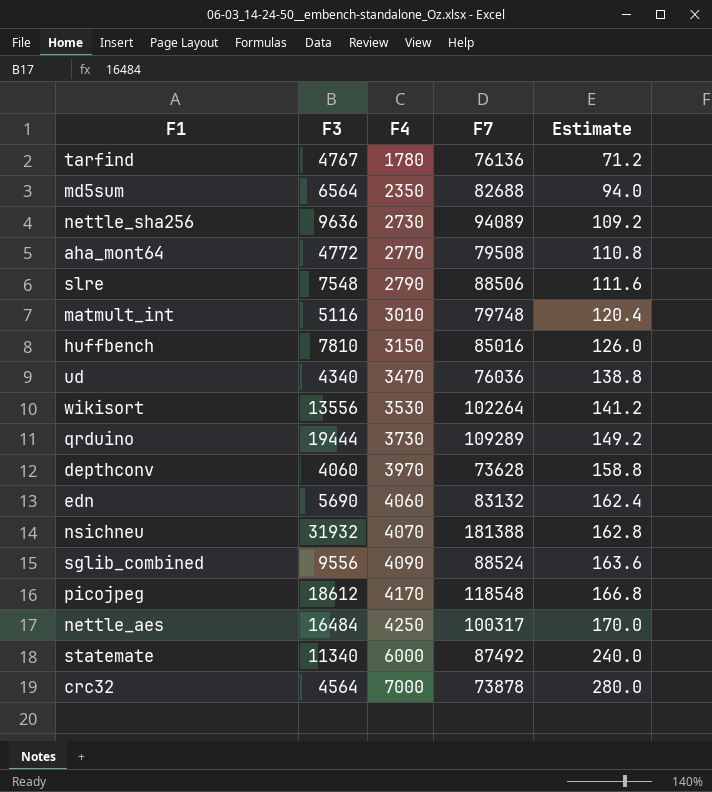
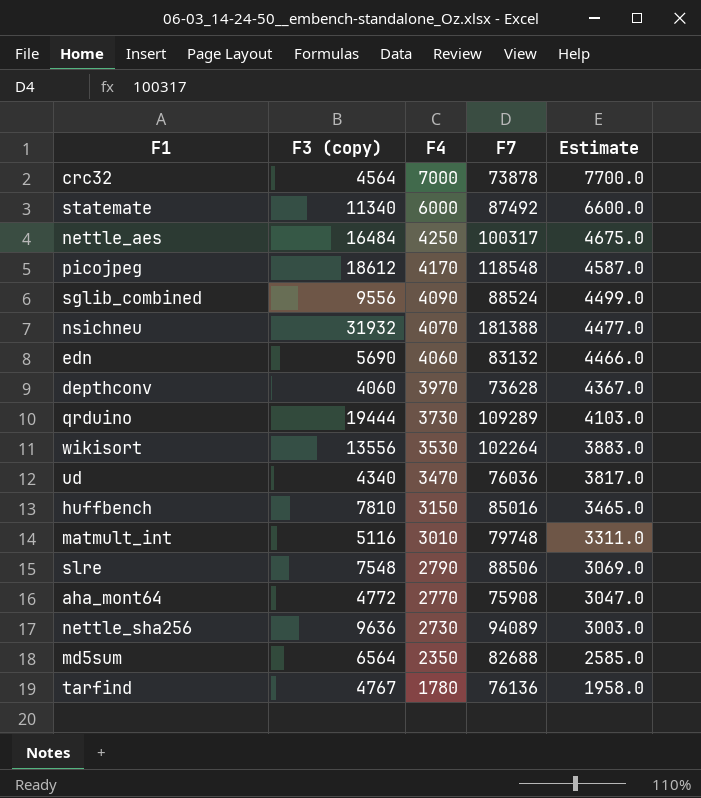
row order: F4 ascending -> F4 descending
column name: F3 -> F3 (copy)
column Estimate | formula: [F4] * 0.04 -> [F4] * 1.1
aha_mont64 | F7: 79508 -> 75908

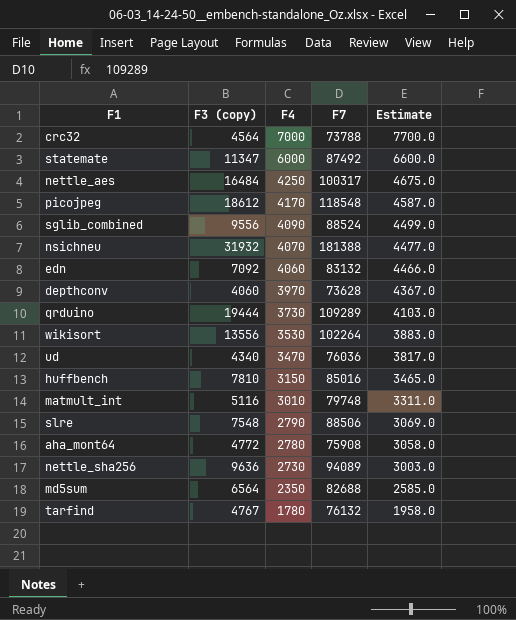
crc32 | F7: 73878 -> 73788
statemate | F3 (copy): 11340 -> 11347
edn | F3 (copy): 5690 -> 7092
aha_mont64 | F4: 2770 -> 2780
aha_mont64 | Estimate: 3047.0 -> 3058.0
tarfind | F7: 76136 -> 76132

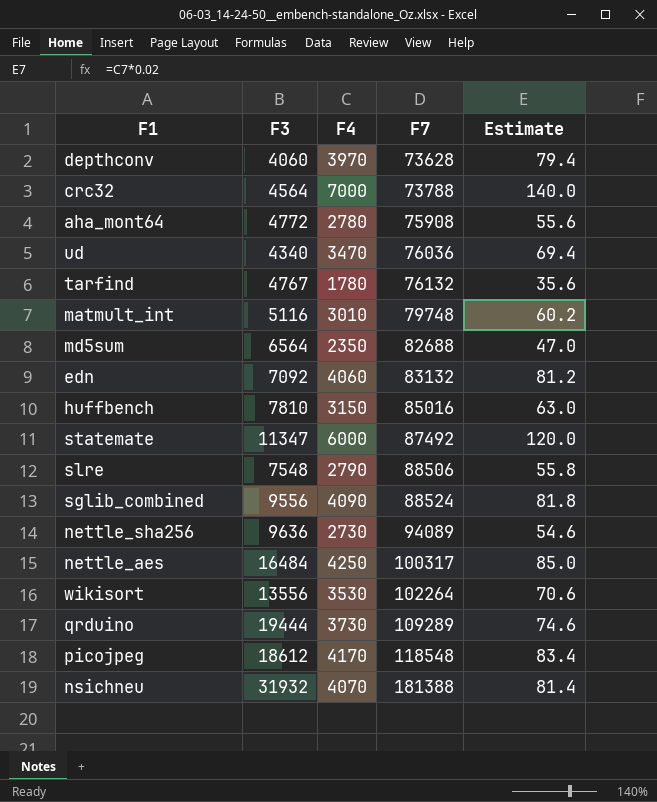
row order: F4 descending -> F7 ascending
column name: F3 (copy) -> F3
column Estimate | formula: [F4] * 1.1 -> [F4] * 0.02

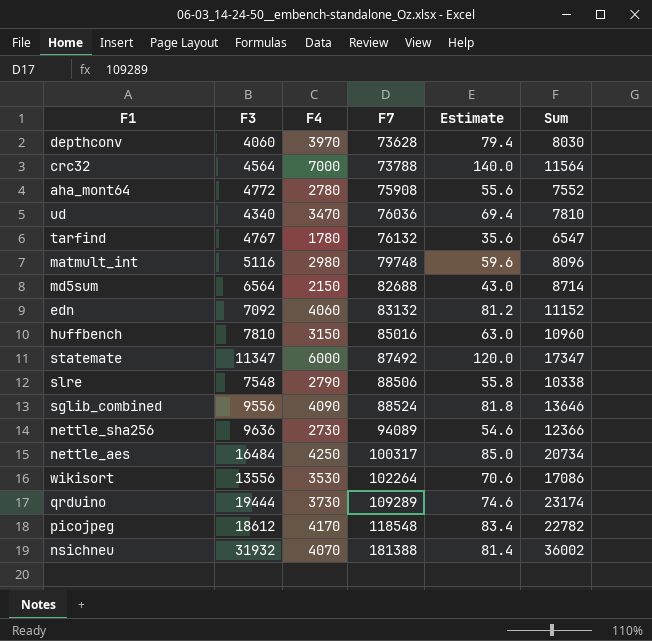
column Sum | formula: none -> [F3] + [F4]
matmult_int | F4: 3010 -> 2980
matmult_int | Estimate: 60.2 -> 59.6
md5sum | F4: 2350 -> 2150
md5sum | Estimate: 47.0 -> 43.0

